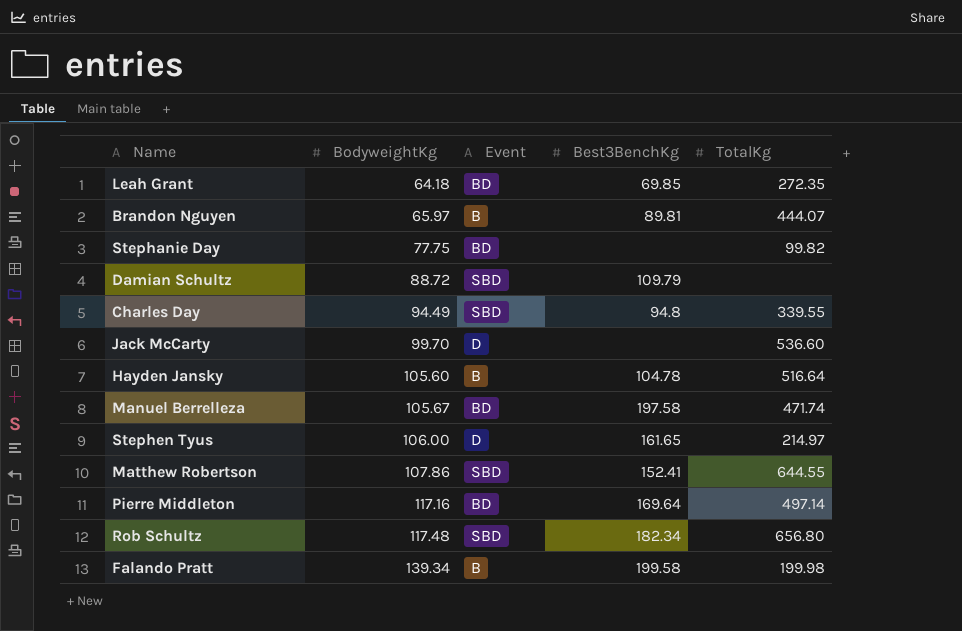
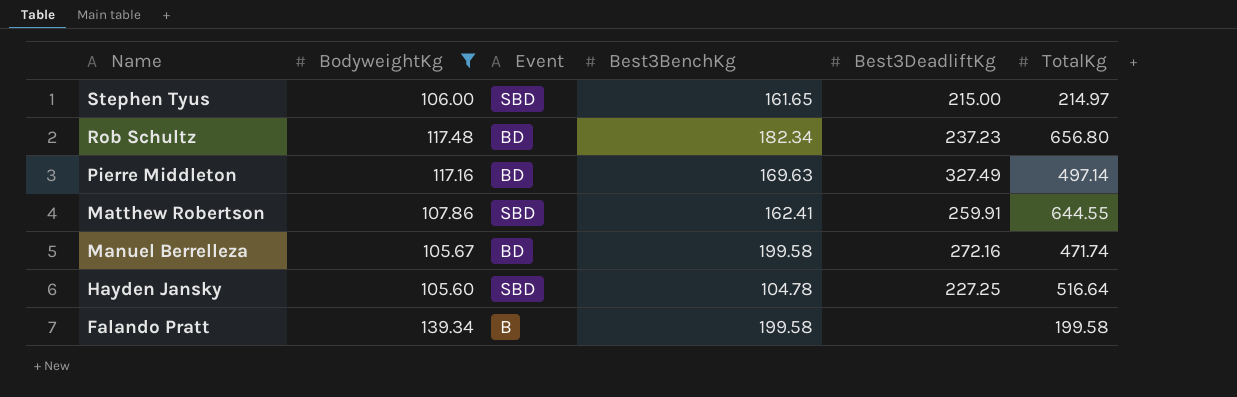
filter: none -> BodyweightKg >= 105.60
row order: BodyweightKg ascending -> Name descending
column Best3DeadliftKg | position: none -> 5
Stephen Tyus | Event: D -> SBD
Rob Schultz | Event: SBD -> BD
Pierre Middleton | Best3BenchKg: 169.64 -> 169.63
Matthew Robertson | Best3BenchKg: 152.41 -> 162.41
Manuel Berrelleza | Best3BenchKg: 197.58 -> 199.58
Hayden Jansky | Event: B -> SBD
Falando Pratt | TotalKg: 199.98 -> 199.58

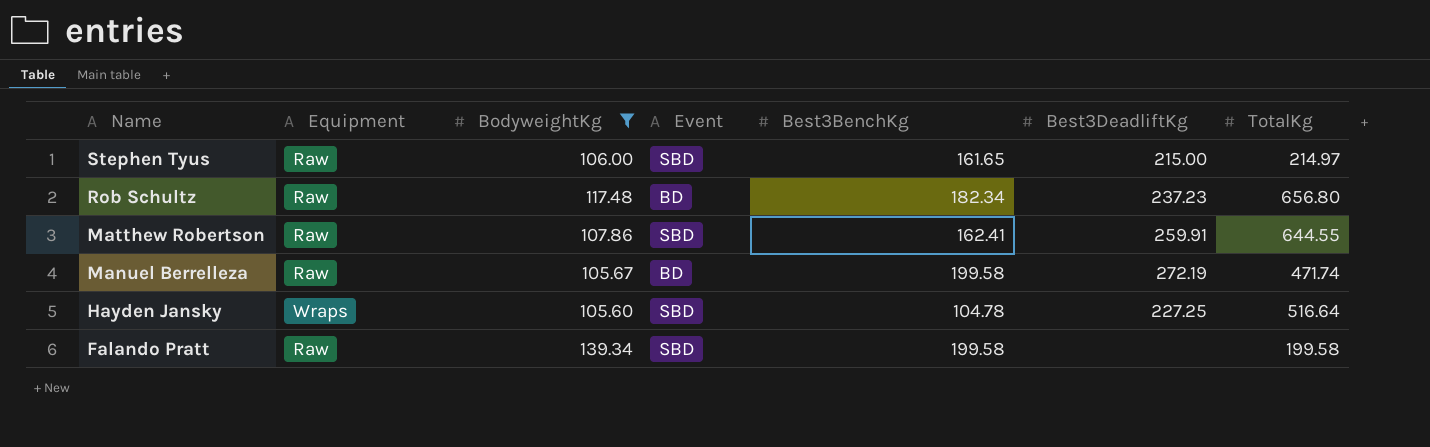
column Equipment | position: none -> 2
row Pierre Middleton: 117.16 | BD | 169.63 | 327.49 | 497.14 -> none
Manuel Berrelleza | Best3DeadliftKg: 272.16 -> 272.19
Falando Pratt | Event: B -> SBD

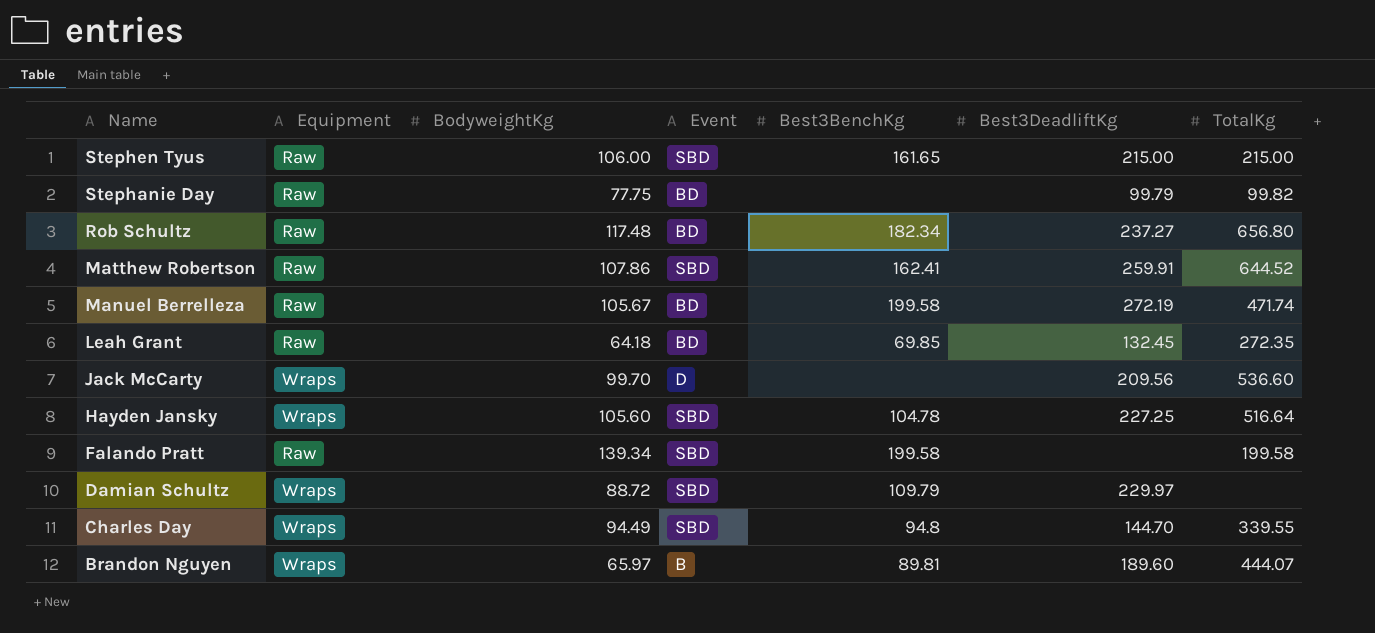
filter: BodyweightKg >= 105.60 -> none
Stephen Tyus | TotalKg: 214.97 -> 215.00
Rob Schultz | Best3DeadliftKg: 237.23 -> 237.27
Matthew Robertson | TotalKg: 644.55 -> 644.52

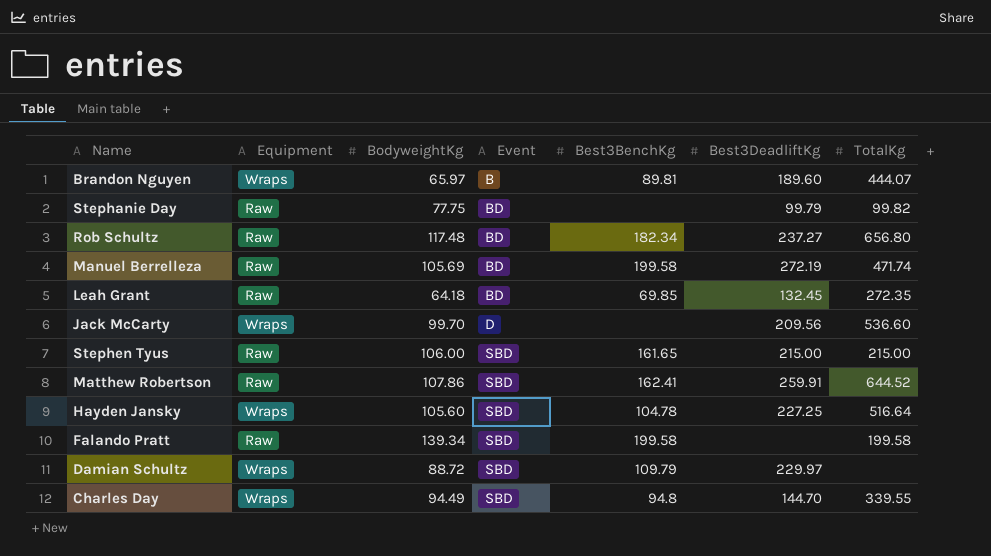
row order: Name descending -> Event ascending
Manuel Berrelleza | BodyweightKg: 105.67 -> 105.69

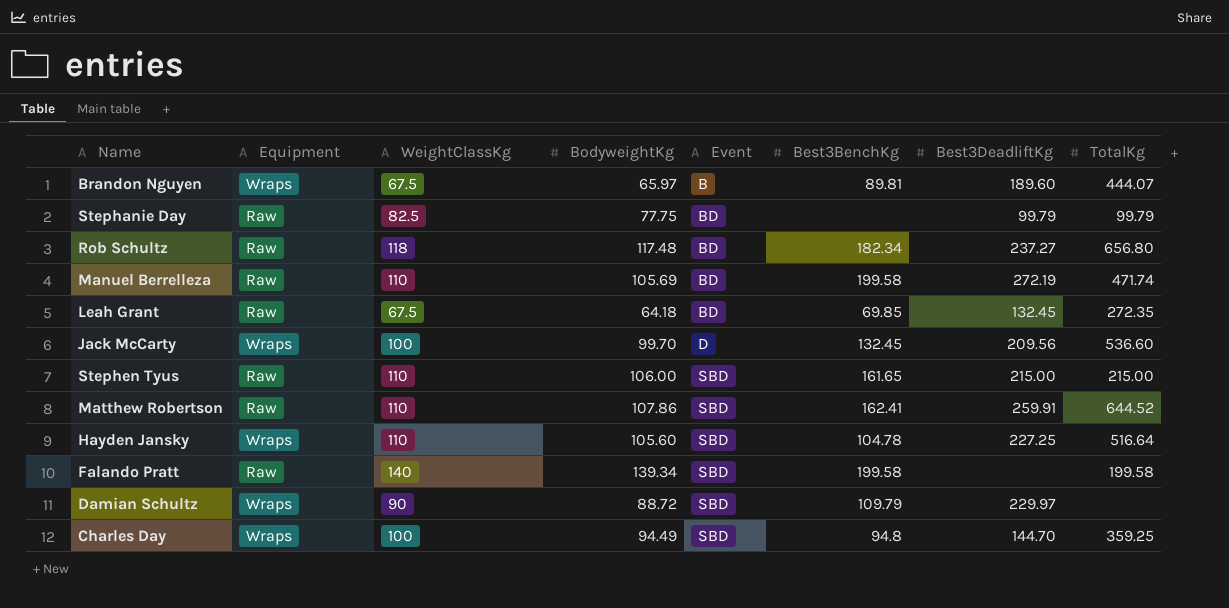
column WeightClassKg | position: none -> 3
Stephanie Day | TotalKg: 99.82 -> 99.79
Jack McCarty | Best3BenchKg: none -> 132.45
Charles Day | TotalKg: 339.55 -> 359.25

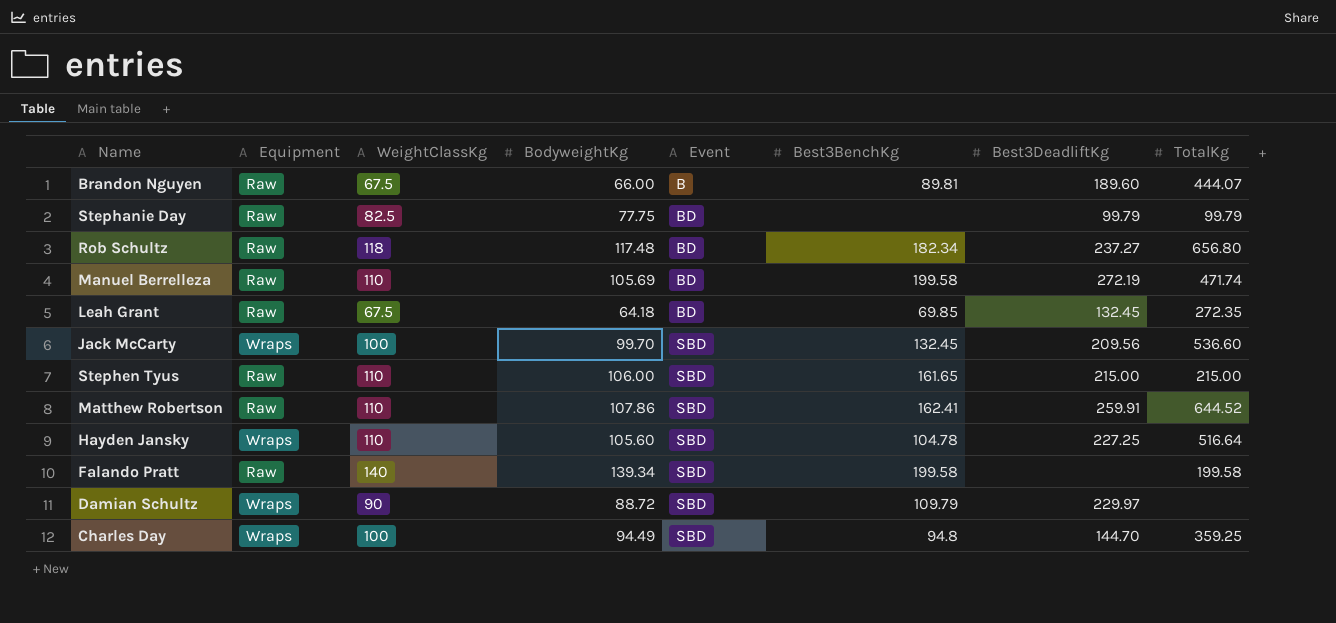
Brandon Nguyen | Equipment: Wraps -> Raw
Brandon Nguyen | BodyweightKg: 65.97 -> 66.00
Jack McCarty | Event: D -> SBD

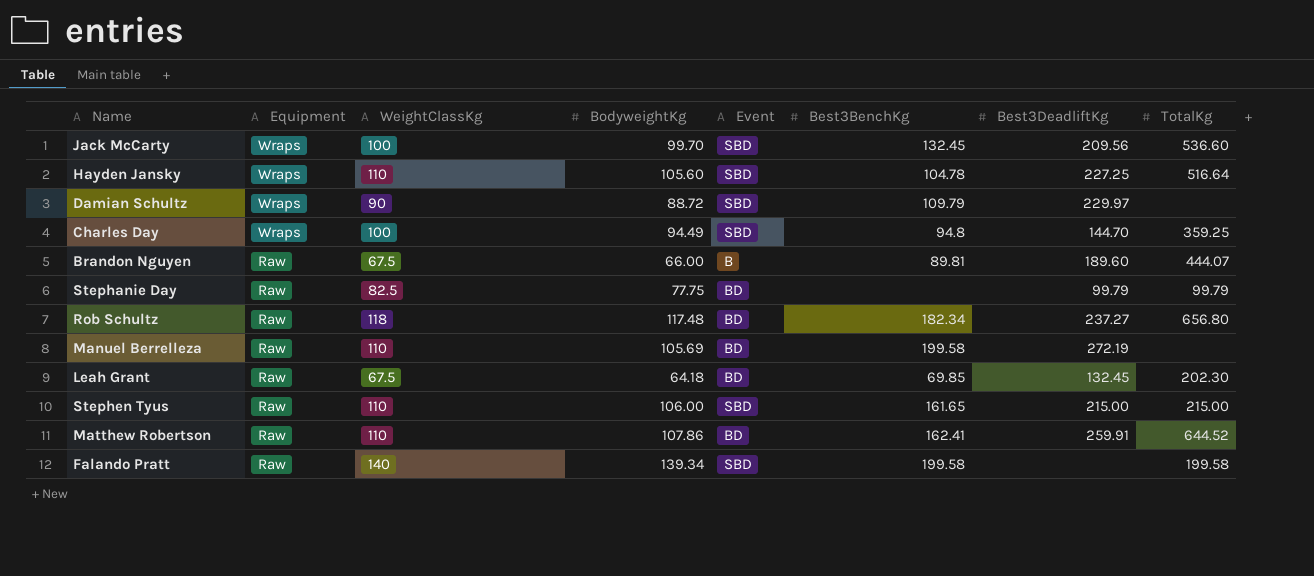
row order: Event ascending -> Equipment descending
Manuel Berrelleza | TotalKg: 471.74 -> none
Leah Grant | TotalKg: 272.35 -> 202.30
Matthew Robertson | Event: SBD -> BD

